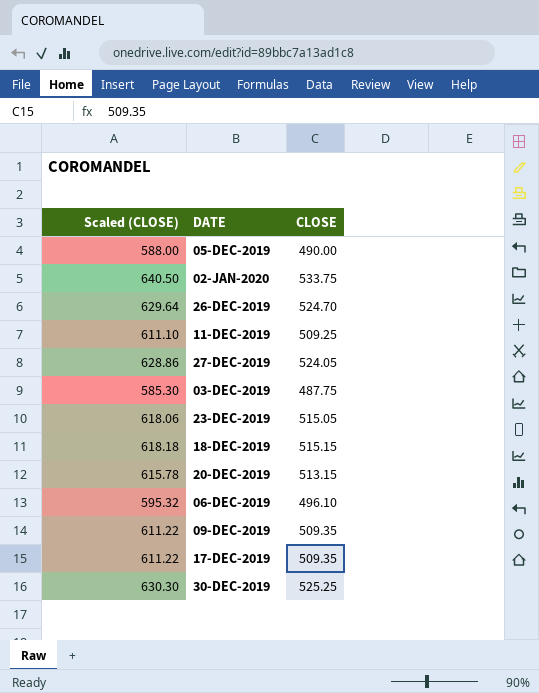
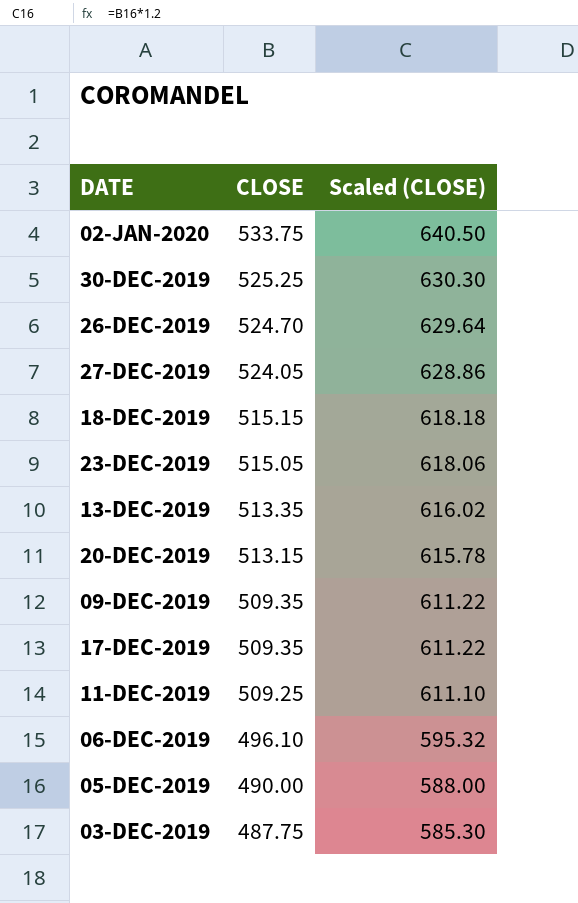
row order: none -> CLOSE descending
column Scaled (CLOSE) | position: 1 -> 3
row 13-DEC-2019: none -> 513.35 | 616.02

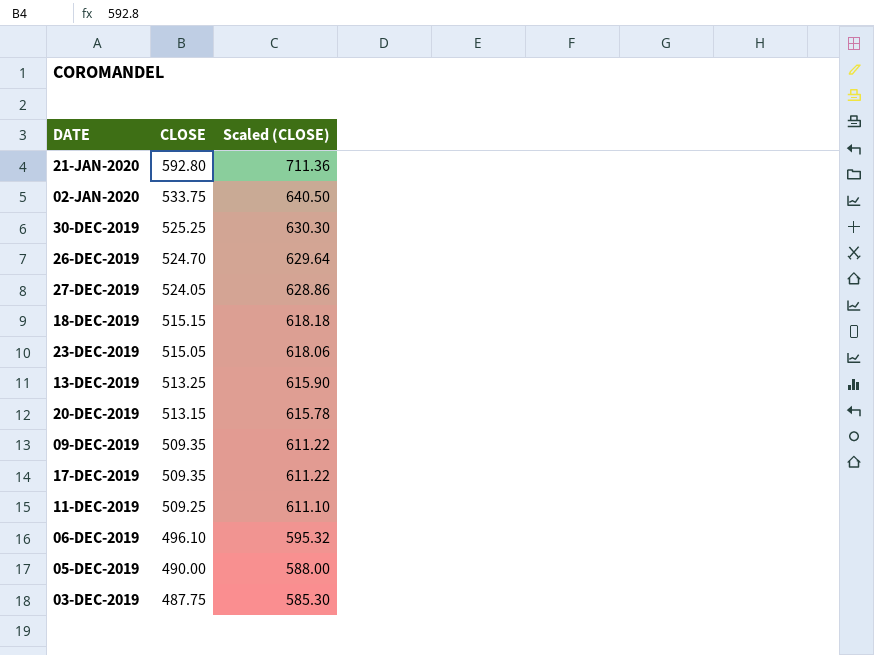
row 21-JAN-2020: none -> 592.80 | 711.36
13-DEC-2019 | CLOSE: 513.35 -> 513.25
13-DEC-2019 | Scaled (CLOSE): 616.02 -> 615.90

